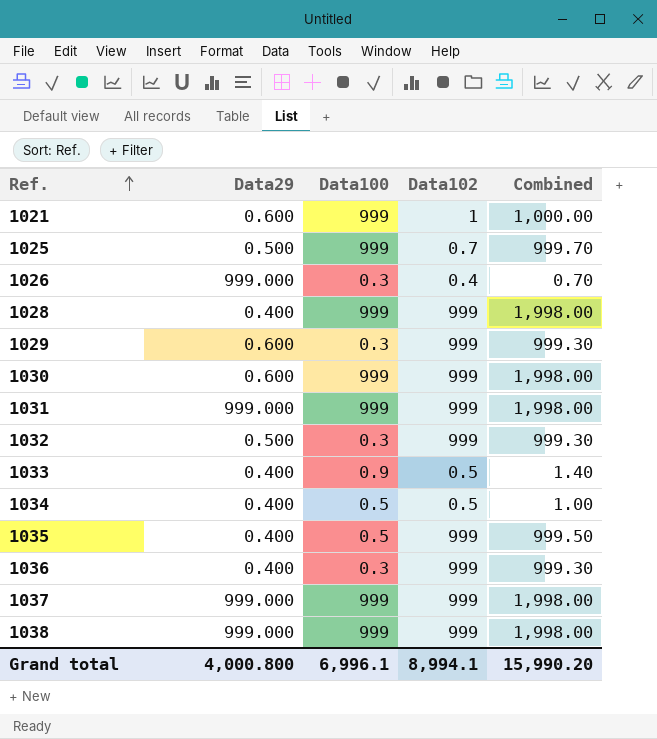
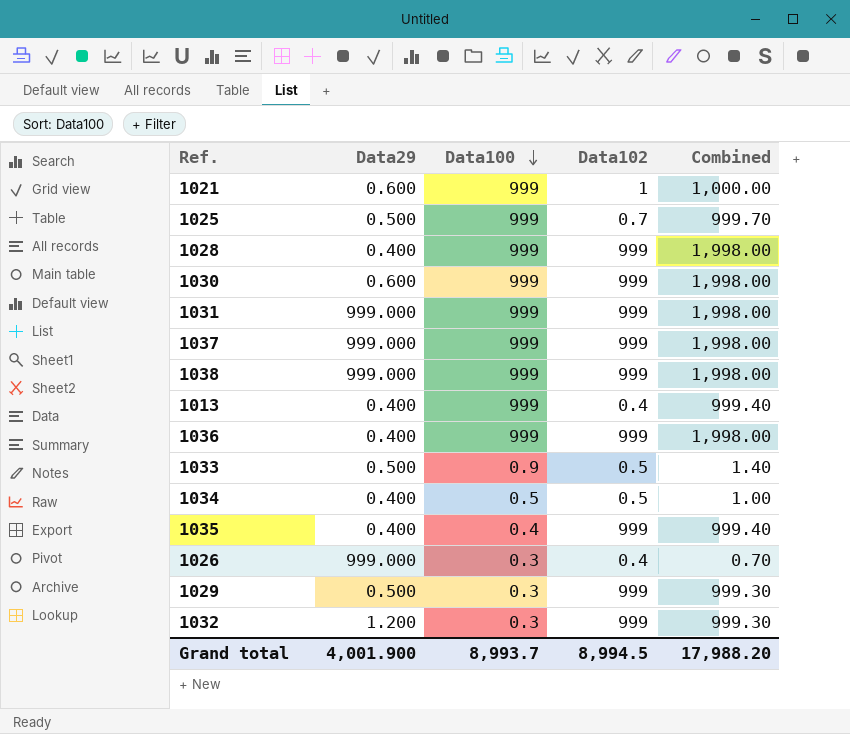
row order: Ref. ascending -> Data100 descending
row 1013: none -> 0.400 | 999 | 0.4 | 999.40
1036 | Data100: 0.3 -> 999
1036 | Combined: 999.30 -> 1,998.00
1033 | Data29: 0.400 -> 0.500
1035 | Data100: 0.5 -> 0.4
1035 | Combined: 999.50 -> 999.40
1029 | Data29: 0.600 -> 0.500
1032 | Data29: 0.500 -> 1.200
Grand total | Data29: 4,000.800 -> 4,001.900
Grand total | Data100: 6,996.1 -> 8,993.7
Grand total | Data102: 8,994.1 -> 8,994.5
Grand total | Combined: 15,990.20 -> 17,988.20

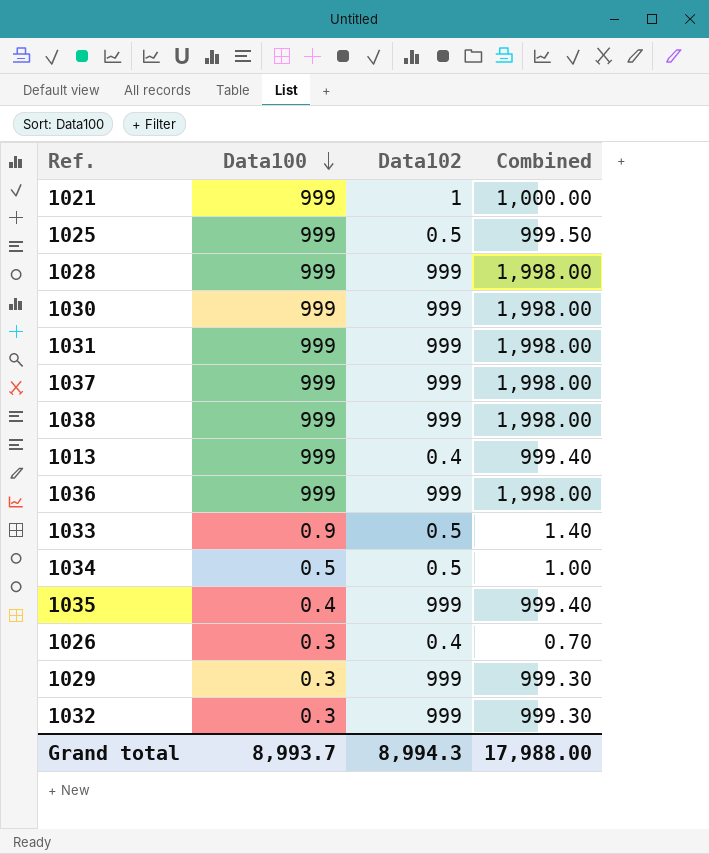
column Data29 | position: 2 -> none
1025 | Data102: 0.7 -> 0.5
1025 | Combined: 999.70 -> 999.50
Grand total | Data102: 8,994.5 -> 8,994.3
Grand total | Combined: 17,988.20 -> 17,988.00

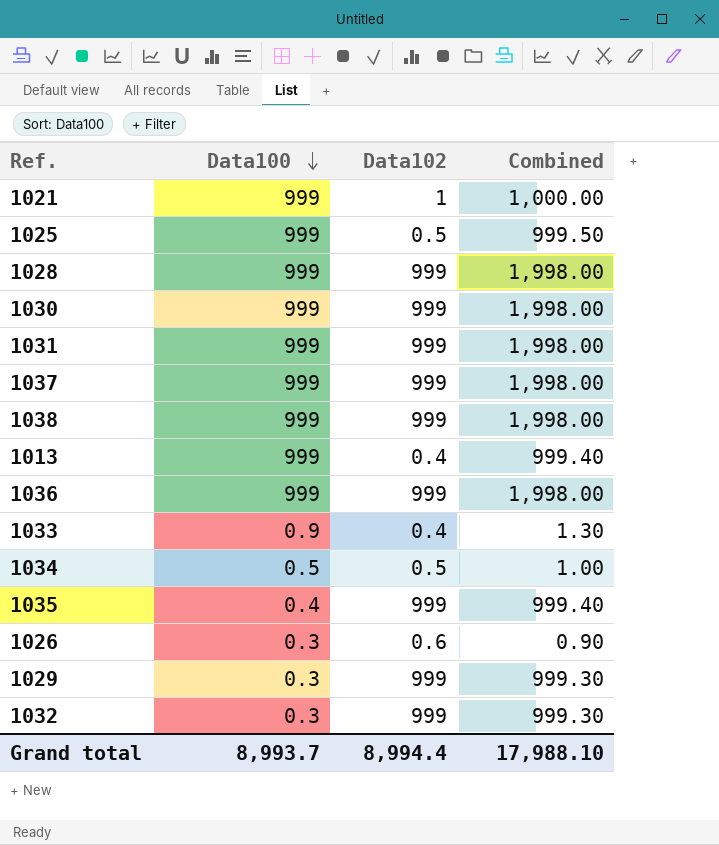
1033 | Data102: 0.5 -> 0.4
1033 | Combined: 1.40 -> 1.30
1026 | Data102: 0.4 -> 0.6
1026 | Combined: 0.70 -> 0.90
Grand total | Data102: 8,994.3 -> 8,994.4
Grand total | Combined: 17,988.00 -> 17,988.10

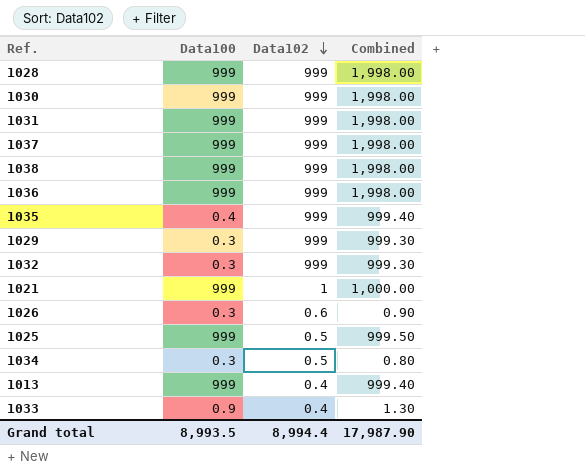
row order: Data100 descending -> Data102 descending
1034 | Data100: 0.5 -> 0.3
1034 | Combined: 1.00 -> 0.80
Grand total | Data100: 8,993.7 -> 8,993.5
Grand total | Combined: 17,988.10 -> 17,987.90

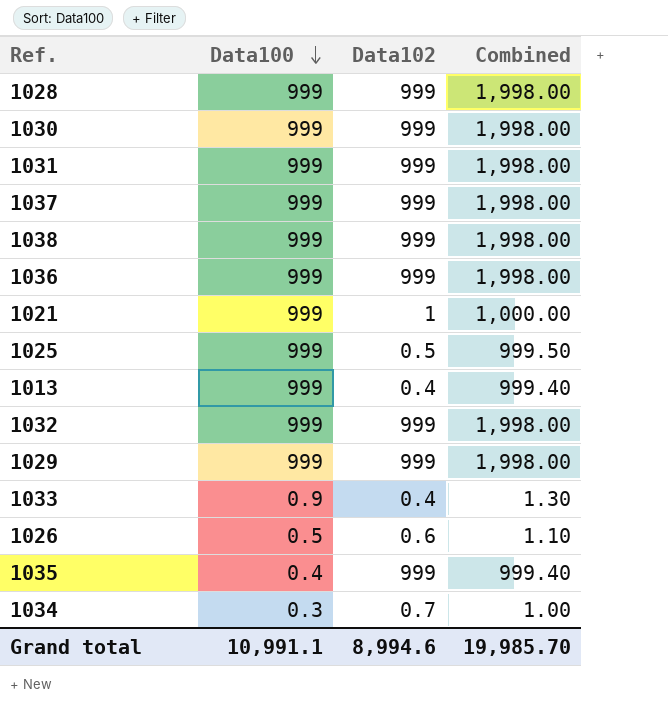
row order: Data102 descending -> Data100 descending
1032 | Data100: 0.3 -> 999
1032 | Combined: 999.30 -> 1,998.00
1029 | Data100: 0.3 -> 999
1029 | Combined: 999.30 -> 1,998.00
1026 | Data100: 0.3 -> 0.5
1026 | Combined: 0.90 -> 1.10
1034 | Data102: 0.5 -> 0.7
1034 | Combined: 0.80 -> 1.00
Grand total | Data100: 8,993.5 -> 10,991.1
Grand total | Data102: 8,994.4 -> 8,994.6
Grand total | Combined: 17,987.90 -> 19,985.70

